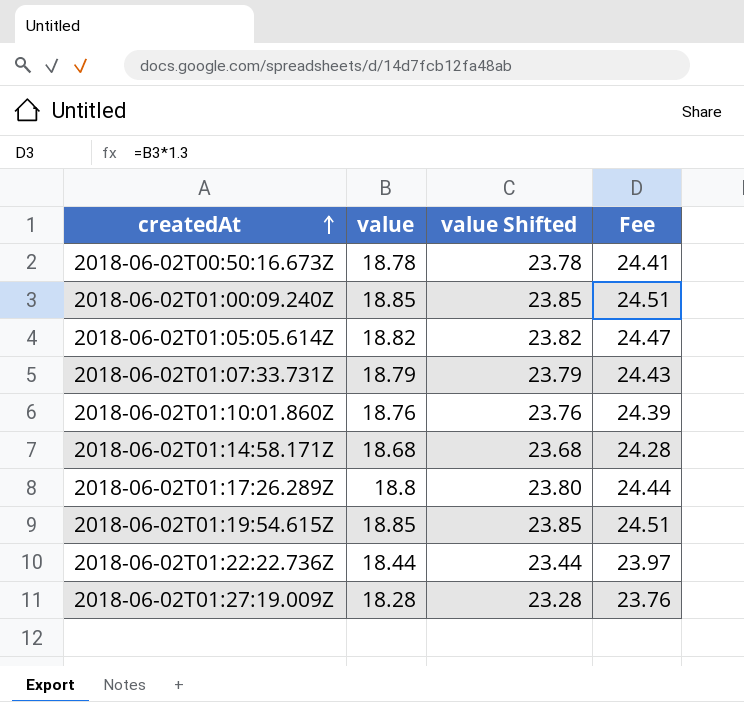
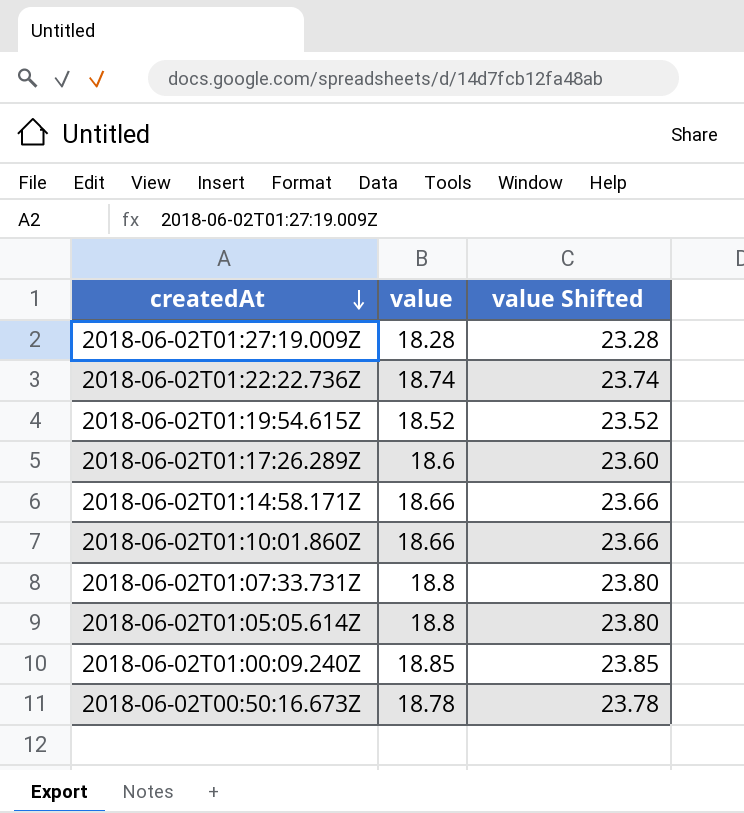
row order: createdAt ascending -> createdAt descending
column Fee | formula: [value] * 1.3 -> none
2018-06-02T01:22:22.736Z | value: 18.44 -> 18.74
2018-06-02T01:22:22.736Z | value Shifted: 23.44 -> 23.74
2018-06-02T01:19:54.615Z | value: 18.85 -> 18.52
2018-06-02T01:19:54.615Z | value Shifted: 23.85 -> 23.52
2018-06-02T01:17:26.289Z | value: 18.8 -> 18.6
2018-06-02T01:17:26.289Z | value Shifted: 23.80 -> 23.60
2018-06-02T01:14:58.171Z | value: 18.68 -> 18.66
2018-06-02T01:14:58.171Z | value Shifted: 23.68 -> 23.66
2018-06-02T01:10:01.860Z | value: 18.76 -> 18.66
2018-06-02T01:10:01.860Z | value Shifted: 23.76 -> 23.66
2018-06-02T01:07:33.731Z | value: 18.79 -> 18.8
2018-06-02T01:07:33.731Z | value Shifted: 23.79 -> 23.80
2018-06-02T01:05:05.614Z | value: 18.82 -> 18.8
2018-06-02T01:05:05.614Z | value Shifted: 23.82 -> 23.80

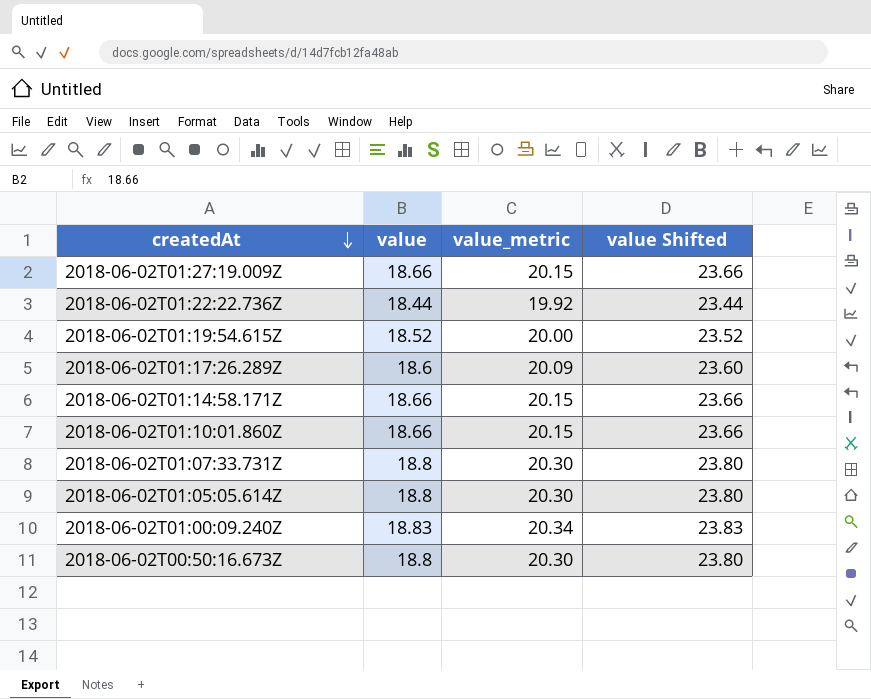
column value_metric | formula: none -> [value] * 1.08
2018-06-02T01:27:19.009Z | value: 18.28 -> 18.66
2018-06-02T01:27:19.009Z | value Shifted: 23.28 -> 23.66
2018-06-02T01:22:22.736Z | value: 18.74 -> 18.44
2018-06-02T01:22:22.736Z | value Shifted: 23.74 -> 23.44
2018-06-02T01:00:09.240Z | value: 18.85 -> 18.83
2018-06-02T01:00:09.240Z | value Shifted: 23.85 -> 23.83
2018-06-02T00:50:16.673Z | value: 18.78 -> 18.8
2018-06-02T00:50:16.673Z | value Shifted: 23.78 -> 23.80

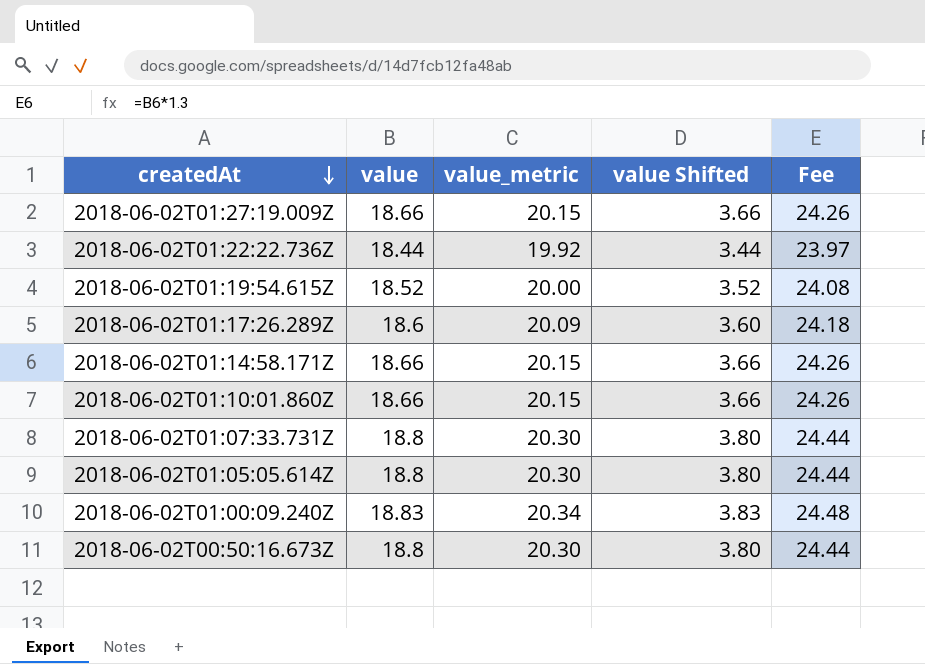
column value Shifted | formula: [value] + 5 -> [value] - 15
column Fee | formula: none -> [value] * 1.3

